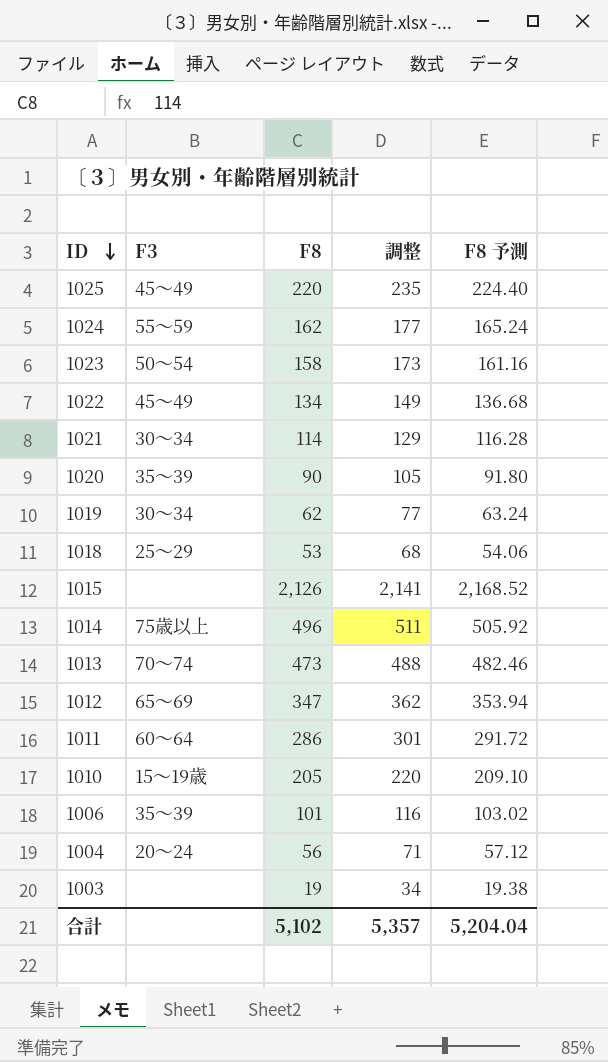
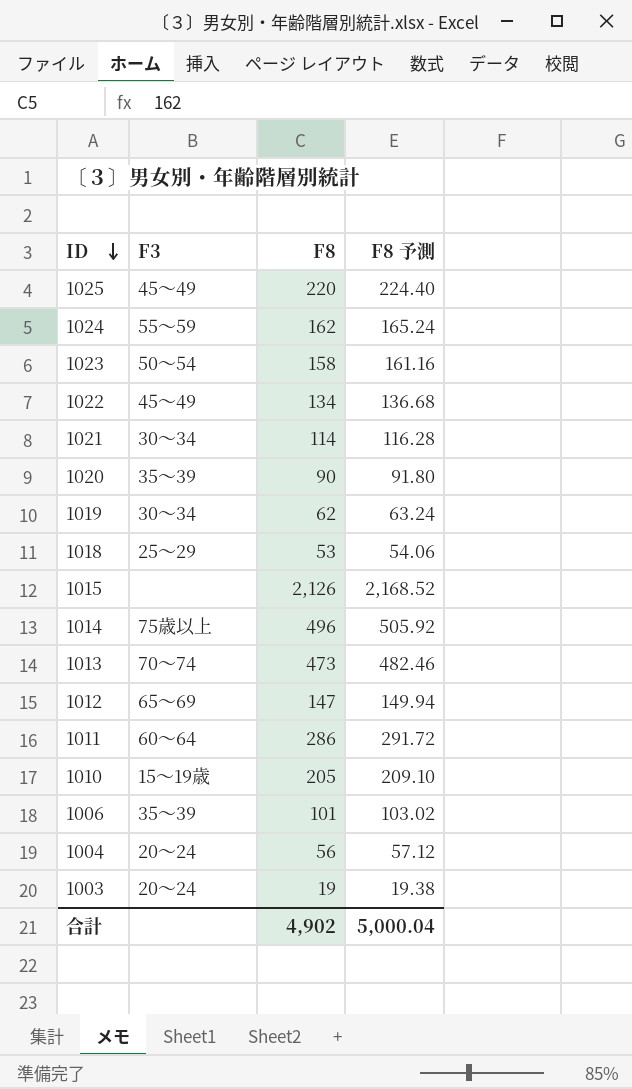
column 調整 | formula: [F8] + 15 -> none
1012 | F8: 347 -> 147
1012 | F8 予測: 353.94 -> 149.94
1003 | F3: none -> 20～24
合計 | F8: 5,102 -> 4,902
合計 | F8 予測: 5,204.04 -> 5,000.04

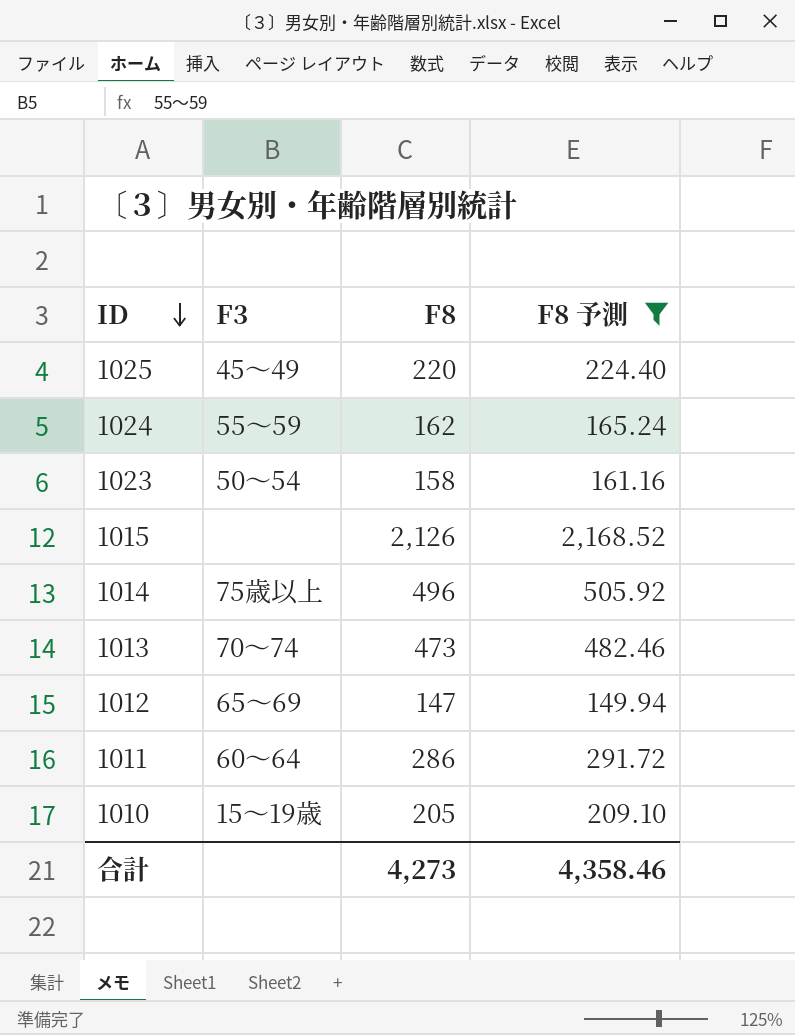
filter: none -> F8 予測 >= 149.94
合計 | F8: 4,902 -> 4,273
合計 | F8 予測: 5,000.04 -> 4,358.46

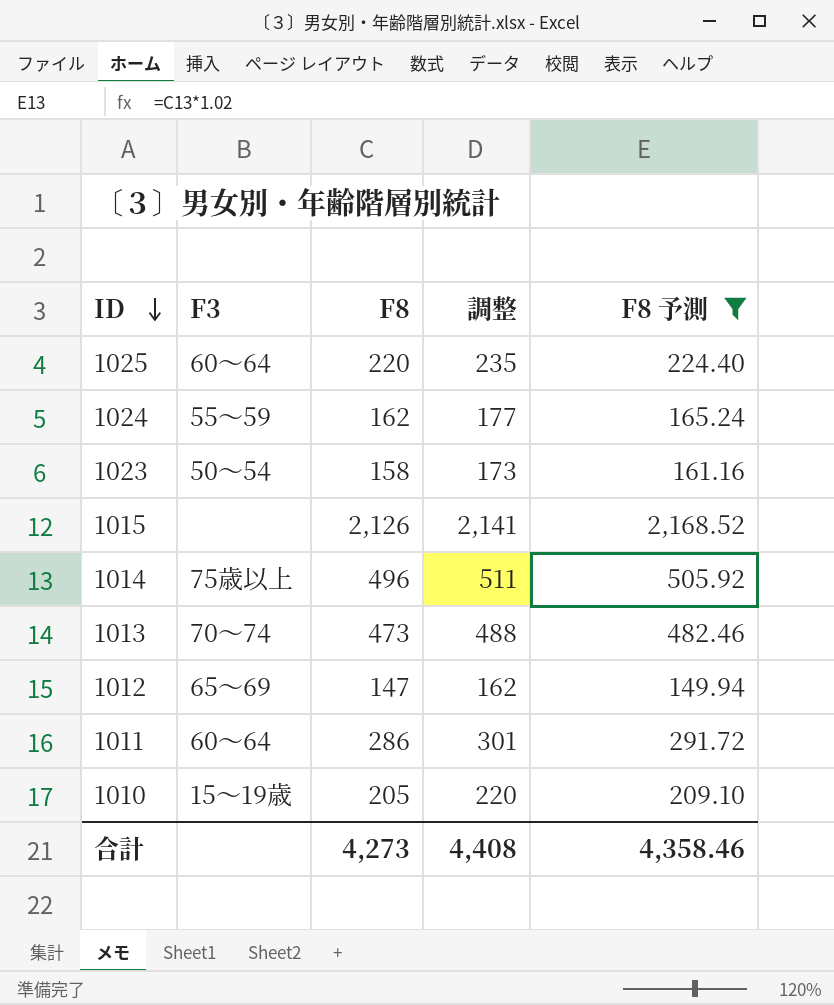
column 調整 | formula: none -> [F8] + 15
1025 | F3: 45～49 -> 60～64

